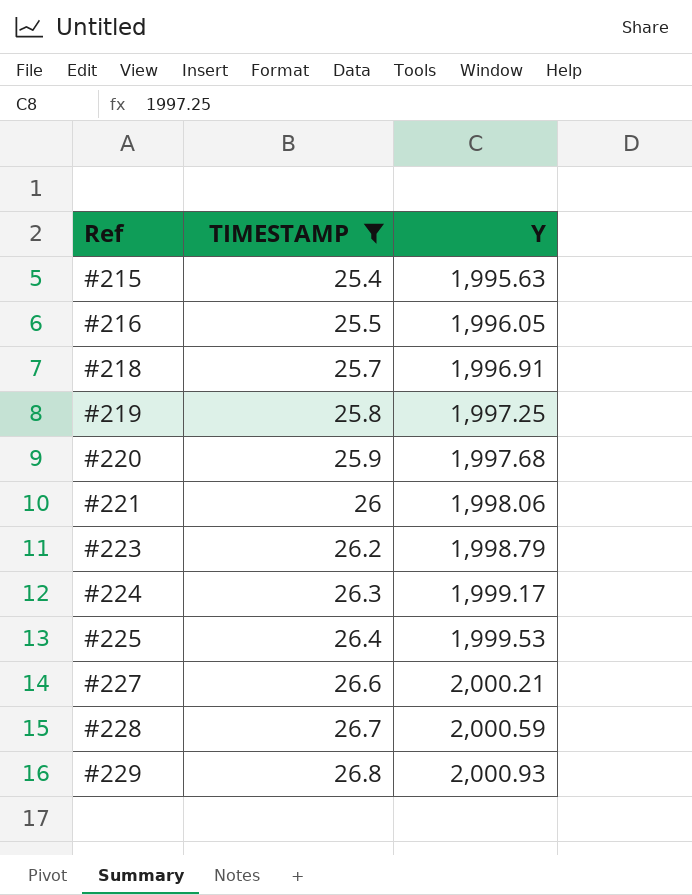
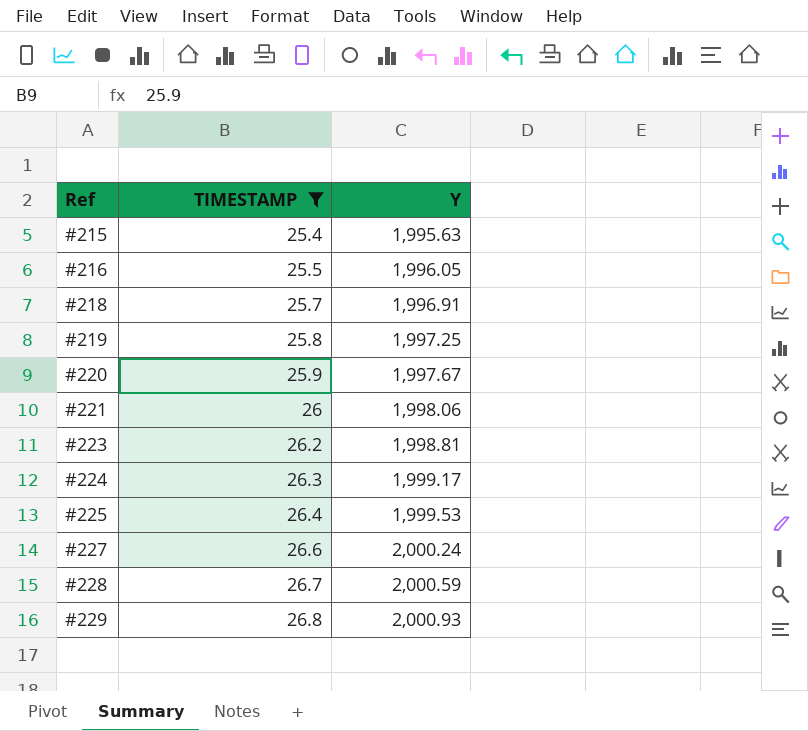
#220 | Y: 1,997.68 -> 1,997.67
#223 | Y: 1,998.79 -> 1,998.81
#227 | Y: 2,000.21 -> 2,000.24

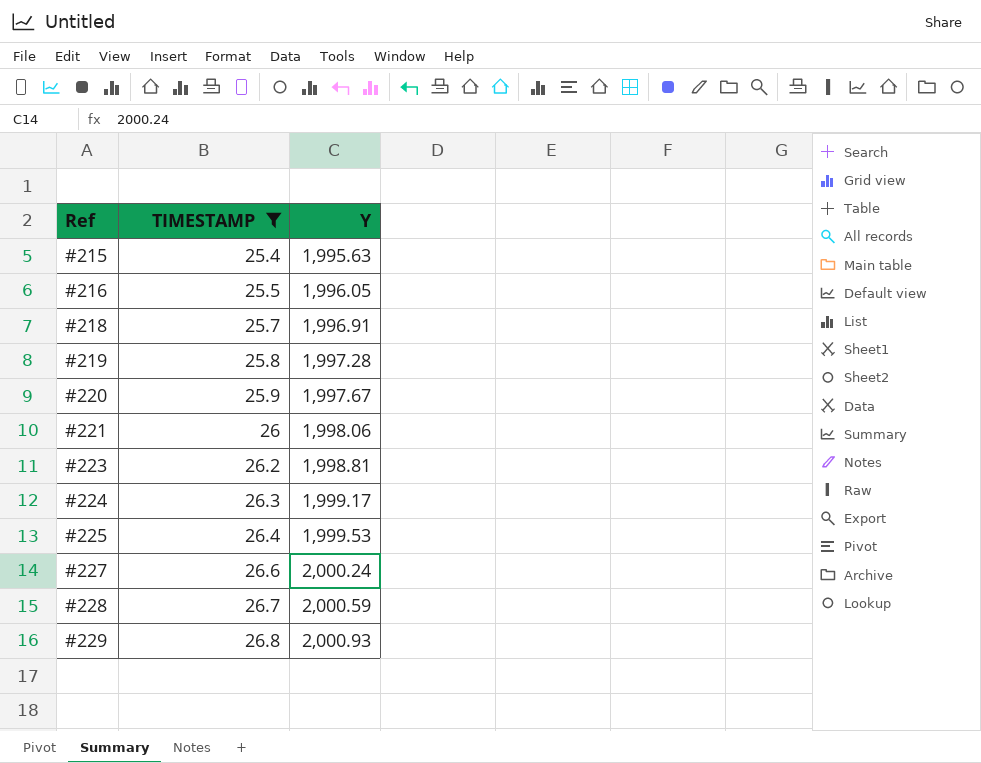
#219 | Y: 1,997.25 -> 1,997.28

